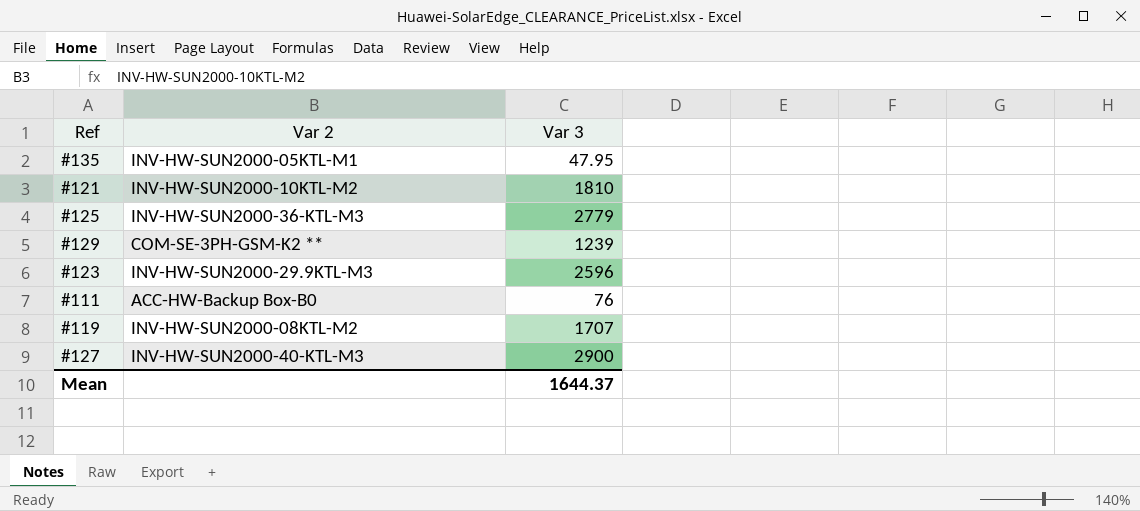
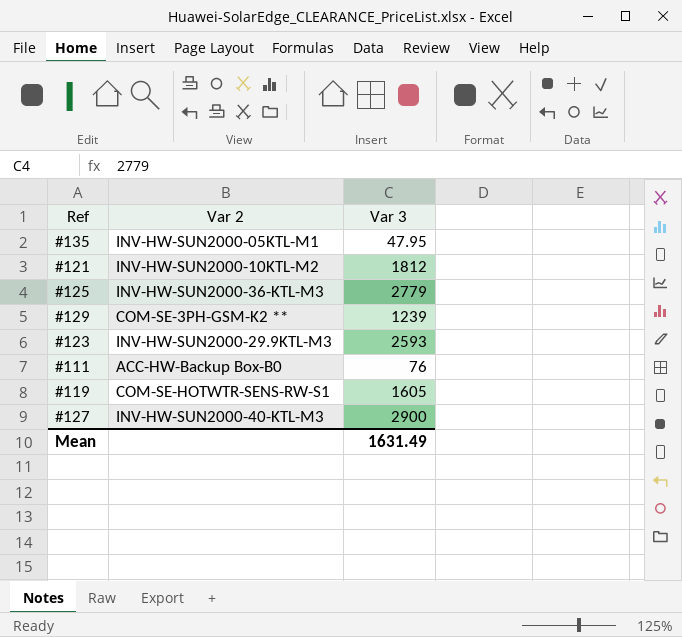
#121 | Var 3: 1810 -> 1812
#123 | Var 3: 2596 -> 2593
#119 | Var 2: INV-HW-SUN2000-08KTL-M2 -> COM-SE-HOTWTR-SENS-RW-S1
#119 | Var 3: 1707 -> 1605
Mean | Var 3: 1644.37 -> 1631.49

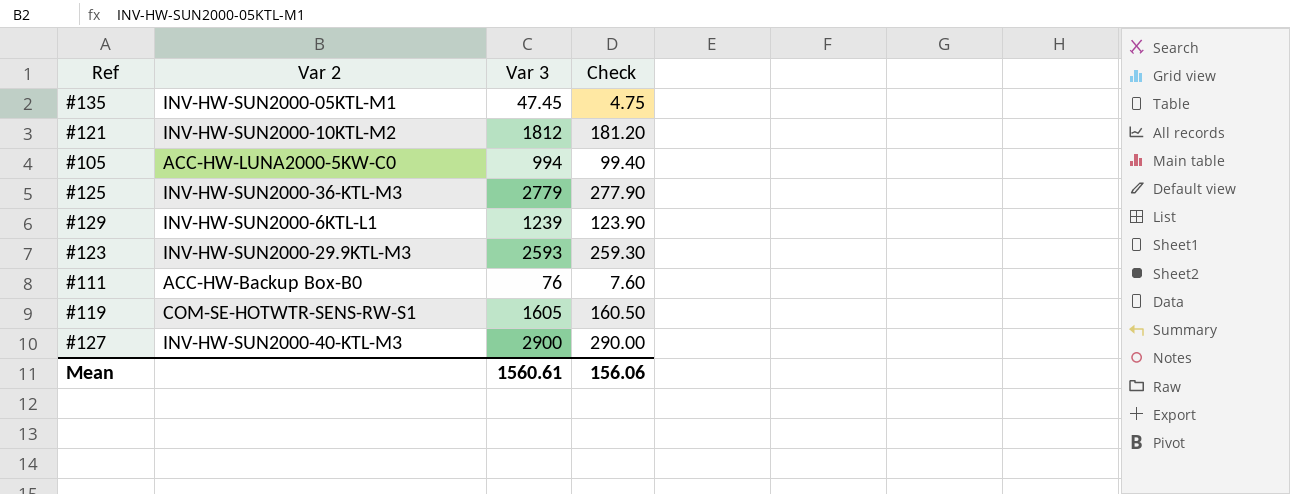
column Check | formula: none -> [Var 3] * 0.1
#135 | Var 3: 47.95 -> 47.45
row #105: none -> ACC-HW-LUNA2000-5KW-C0 | 994 | 99.40
#129 | Var 2: COM-SE-3PH-GSM-K2 ** -> INV-HW-SUN2000-6KTL-L1
Mean | Var 3: 1631.49 -> 1560.61

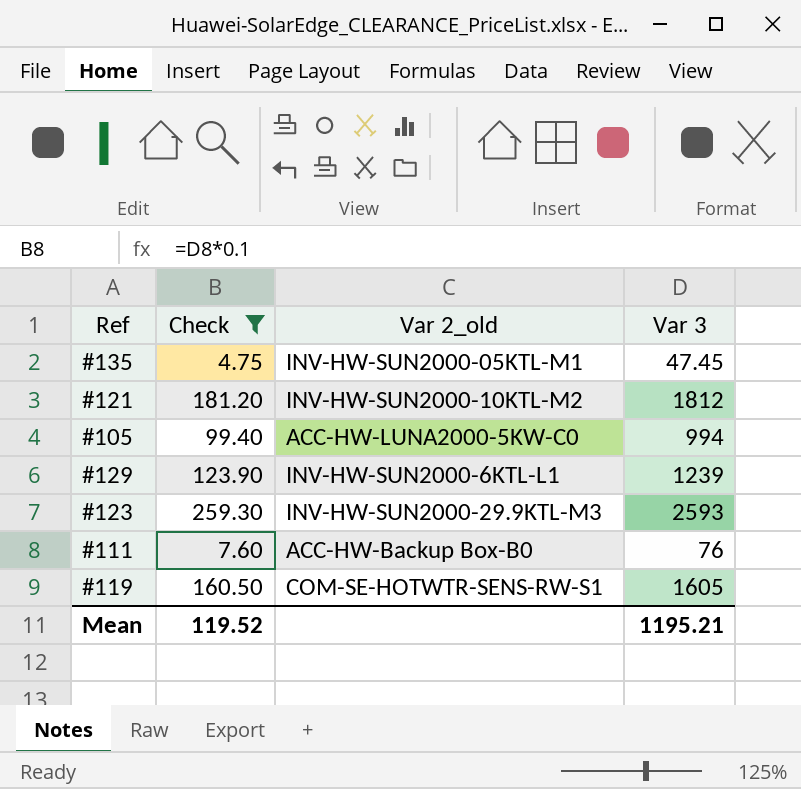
filter: none -> Check <= 259.30
column Check | position: 4 -> 2
column name: Var 2 -> Var 2_old
Mean | Check: 156.06 -> 119.52
Mean | Var 3: 1560.61 -> 1195.21

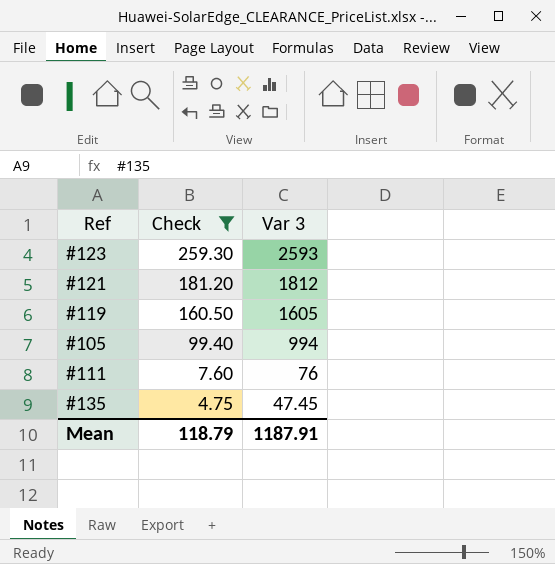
row order: none -> Check descending
column Var 2_old | position: 3 -> none
row #129: 123.90 | INV-HW-SUN2000-6KTL-L1 | 1239 -> none
Mean | Check: 119.52 -> 118.79
Mean | Var 3: 1195.21 -> 1187.91

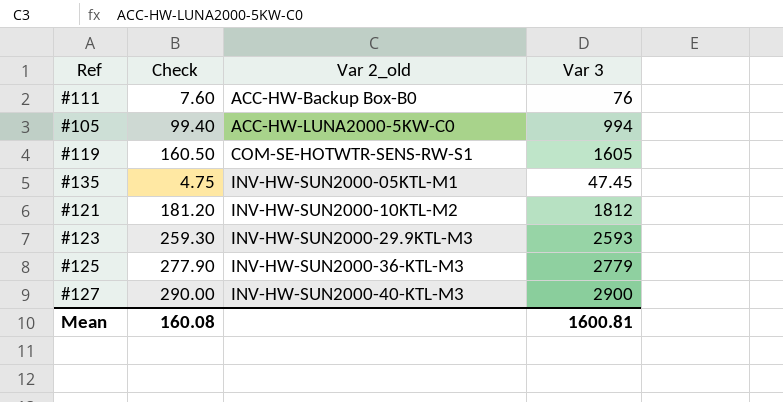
filter: Check <= 259.30 -> none
row order: Check descending -> Var 2_old ascending
column Var 2_old | position: none -> 3
Mean | Check: 118.79 -> 160.08
Mean | Var 3: 1187.91 -> 1600.81

